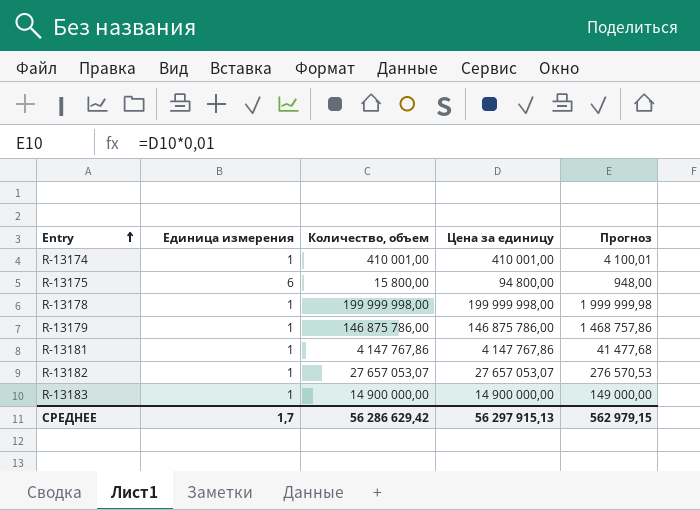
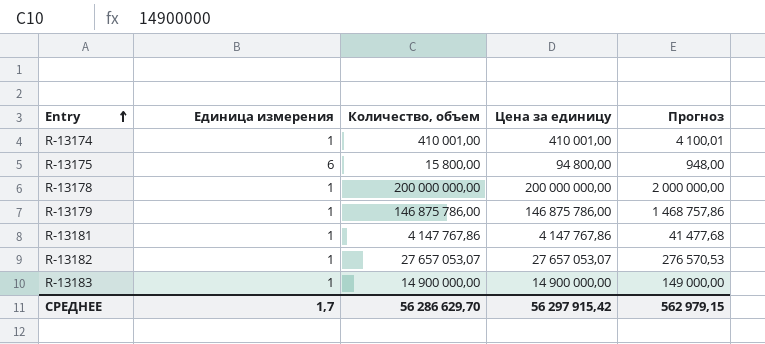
R-13178 | Количество, объем: 199 999 998,00 -> 200 000 000,00
R-13178 | Цена за единицу: 199 999 998,00 -> 200 000 000,00
R-13178 | Прогноз: 1 999 999,98 -> 2 000 000,00
СРЕДНЕЕ | Количество, объем: 56 286 629,42 -> 56 286 629,70
СРЕДНЕЕ | Цена за единицу: 56 297 915,13 -> 56 297 915,42

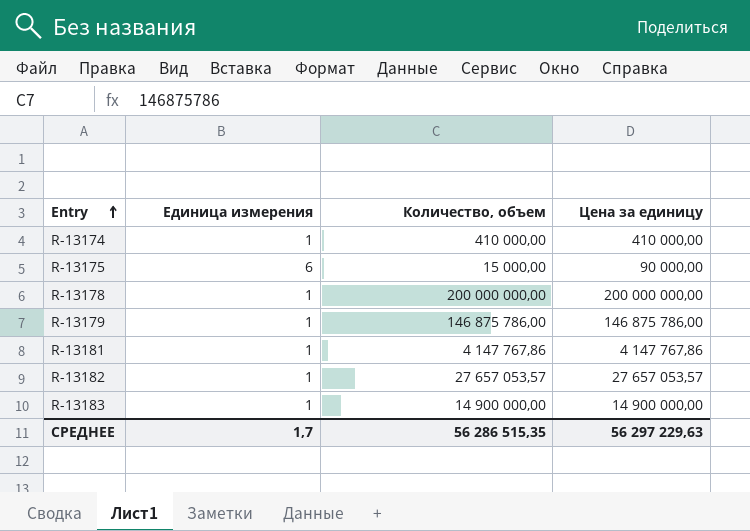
column Прогноз | formula: [Цена за единицу] * 0,01 -> none
R-13174 | Количество, объем: 410 001,00 -> 410 000,00
R-13174 | Цена за единицу: 410 001,00 -> 410 000,00
R-13175 | Количество, объем: 15 800,00 -> 15 000,00
R-13175 | Цена за единицу: 94 800,00 -> 90 000,00
R-13182 | Количество, объем: 27 657 053,07 -> 27 657 053,57
R-13182 | Цена за единицу: 27 657 053,07 -> 27 657 053,57
СРЕДНЕЕ | Количество, объем: 56 286 629,70 -> 56 286 515,35
СРЕДНЕЕ | Цена за единицу: 56 297 915,42 -> 56 297 229,63

